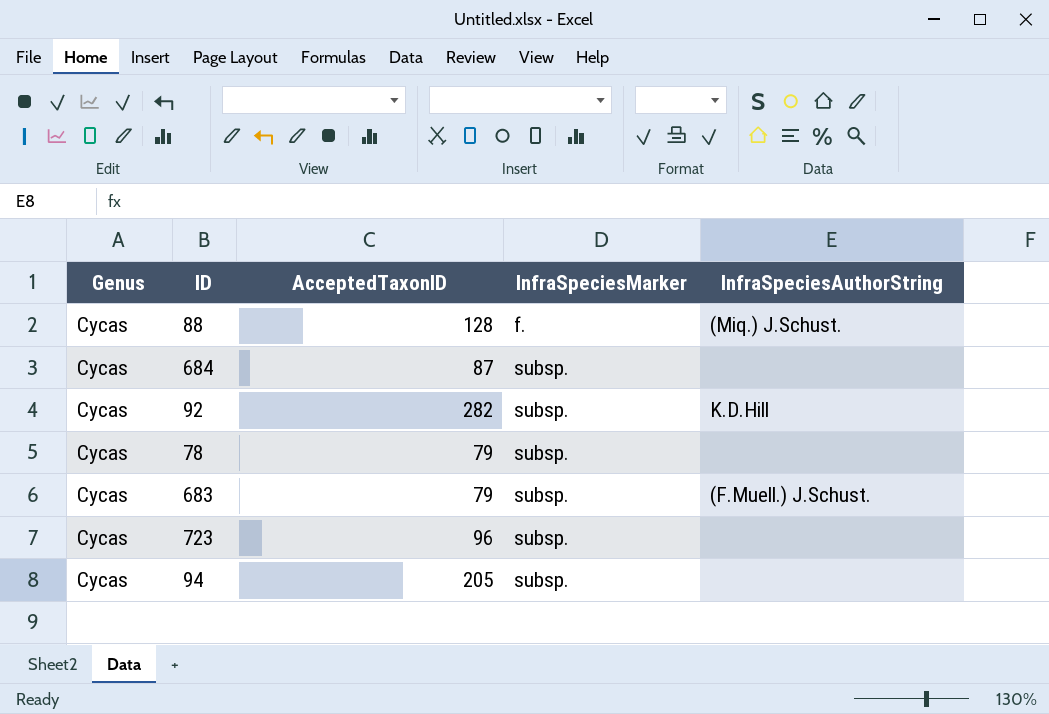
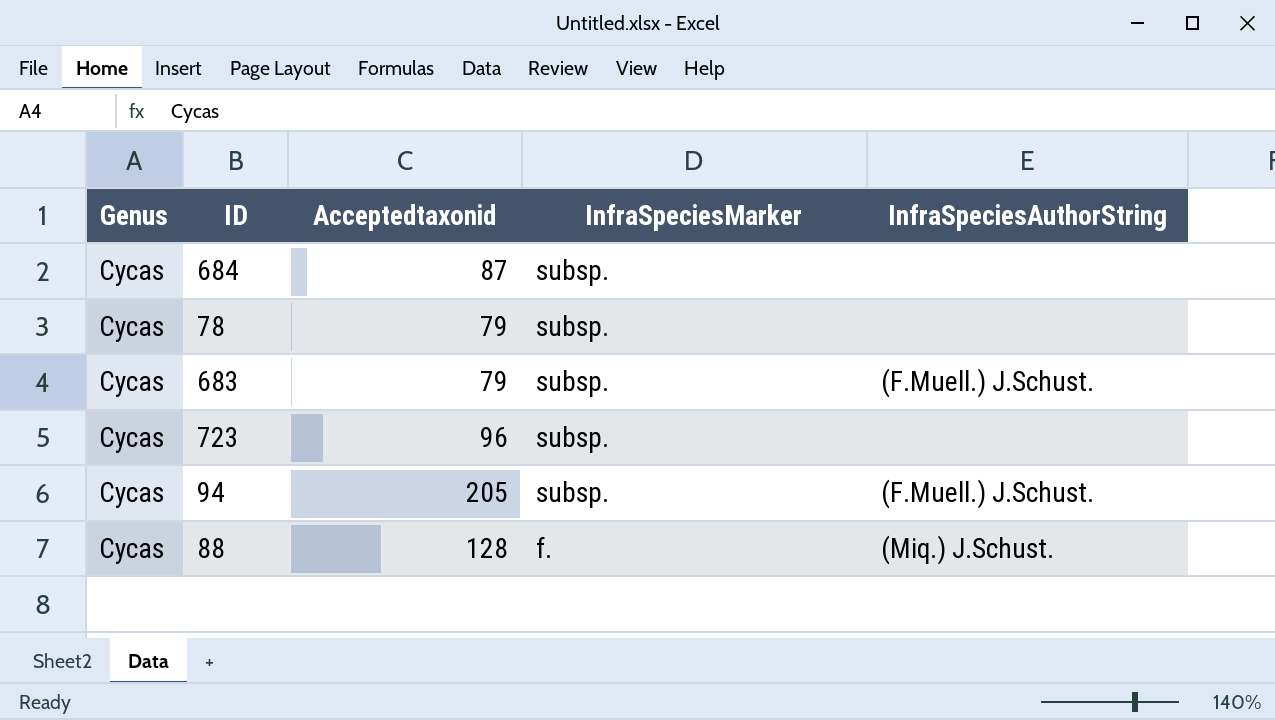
row order: InfraSpeciesMarker ascending -> InfraSpeciesMarker descending
column name: AcceptedTaxonID -> Acceptedtaxonid
row 92: Cycas | 282 | subsp. | K.D.Hill -> none
94 | InfraSpeciesAuthorString: none -> (F.Muell.) J.Schust.

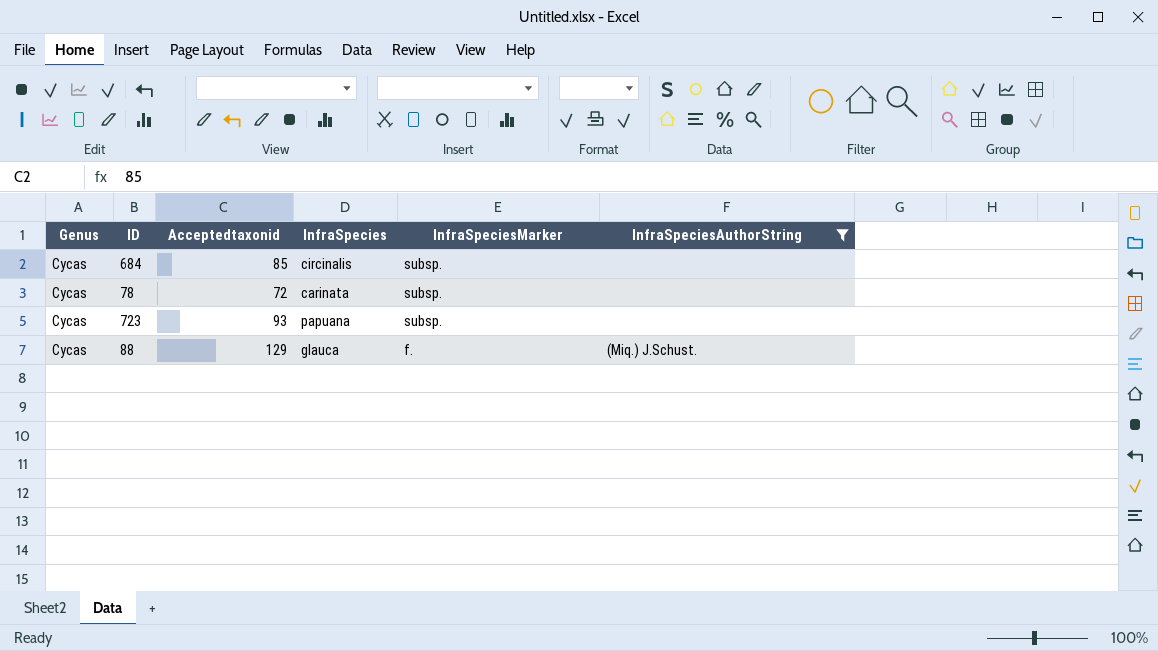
filter: none -> InfraSpeciesAuthorString != (F.Muell.) J.Schust.
column InfraSpecies | position: none -> 4
684 | Acceptedtaxonid: 87 -> 85
78 | Acceptedtaxonid: 79 -> 72
723 | Acceptedtaxonid: 96 -> 93
88 | Acceptedtaxonid: 128 -> 129

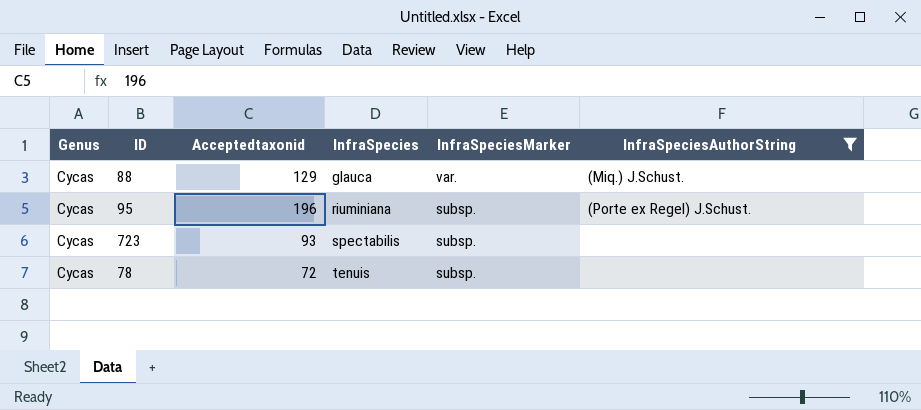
row order: InfraSpeciesMarker descending -> InfraSpecies ascending
row 684: Cycas | 85 | circinalis | subsp. | none -> none
88 | InfraSpeciesMarker: f. -> var.
row 95: none -> Cycas | 196 | riuminiana | subsp. | (Porte ex Regel) J.Schust.
723 | InfraSpecies: papuana -> spectabilis
78 | InfraSpecies: carinata -> tenuis

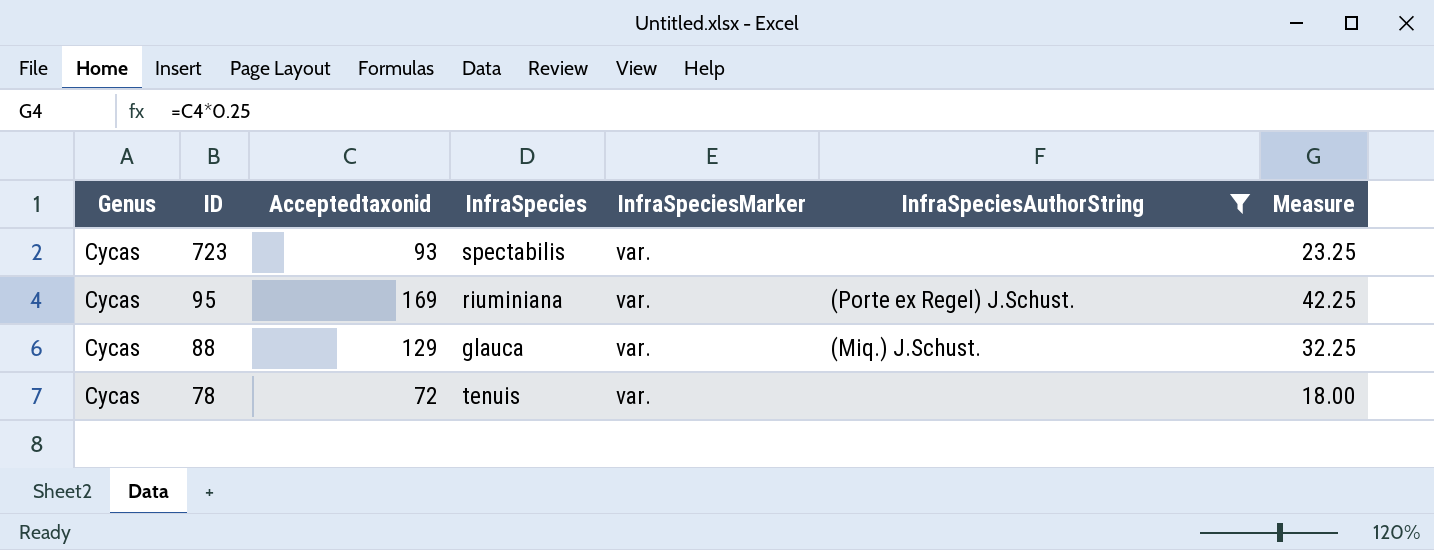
row order: InfraSpecies ascending -> ID descending
column Measure | formula: none -> [Acceptedtaxonid] * 0.25
723 | InfraSpeciesMarker: subsp. -> var.
95 | Acceptedtaxonid: 196 -> 169
95 | InfraSpeciesMarker: subsp. -> var.
78 | InfraSpeciesMarker: subsp. -> var.

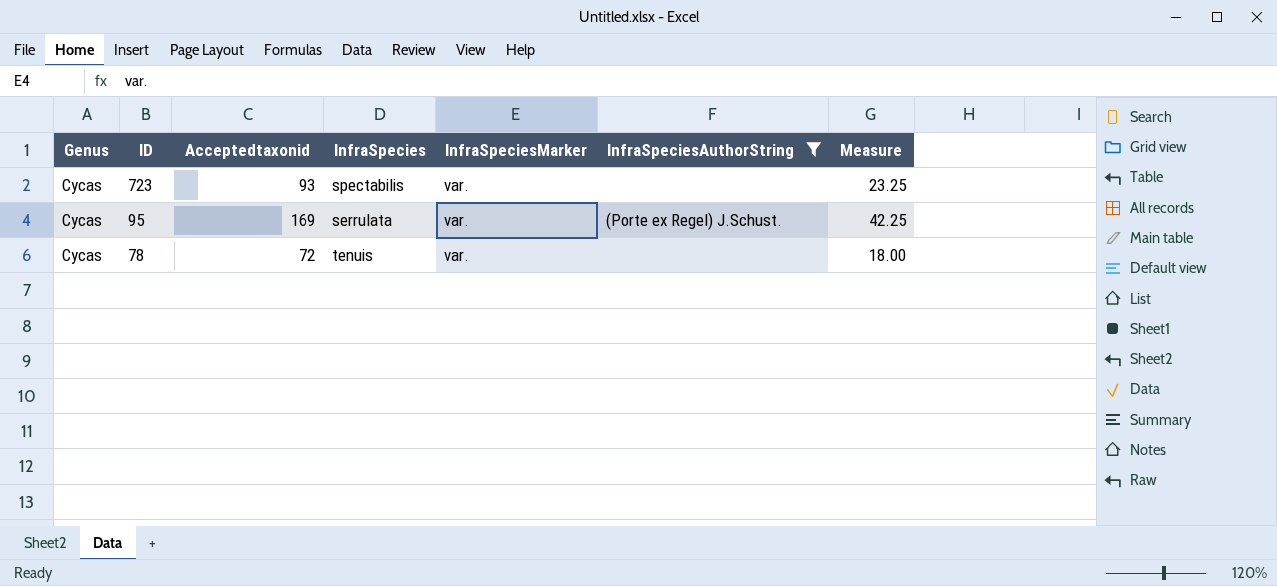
row 88: Cycas | 129 | glauca | var. | (Miq.) J.Schust. | 32.25 -> none
95 | InfraSpecies: riuminiana -> serrulata

